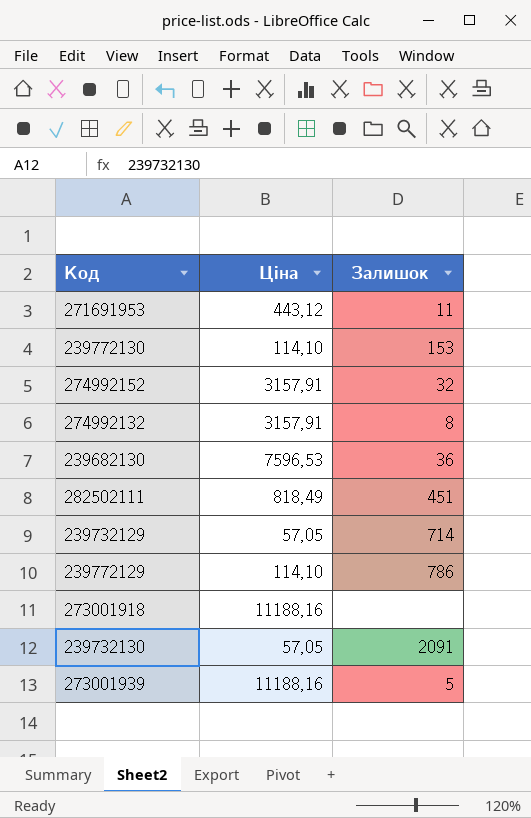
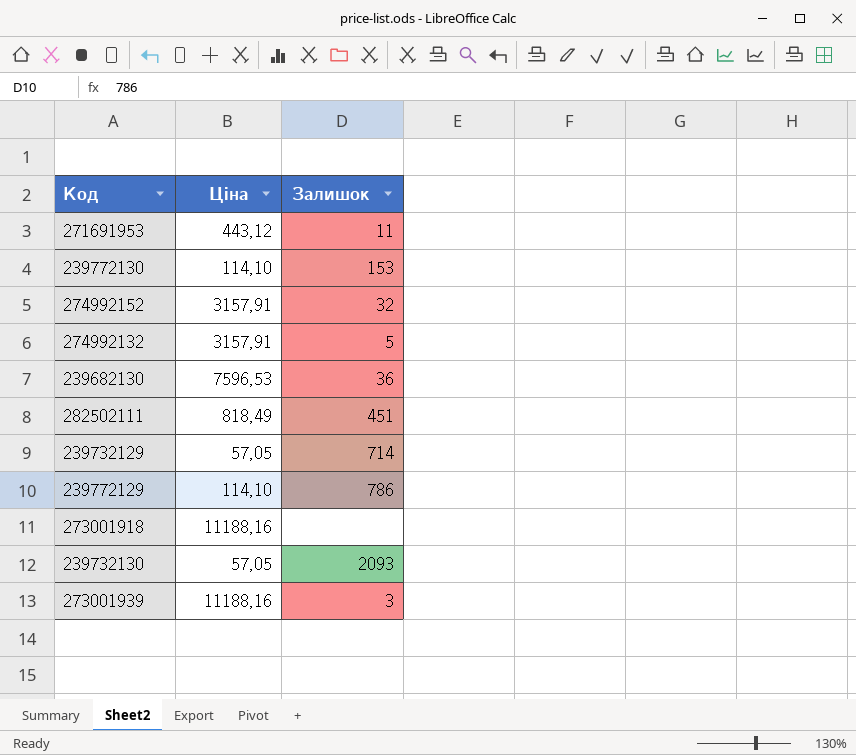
274992132 | Залишок: 8 -> 5
239732130 | Залишок: 2091 -> 2093
273001939 | Залишок: 5 -> 3

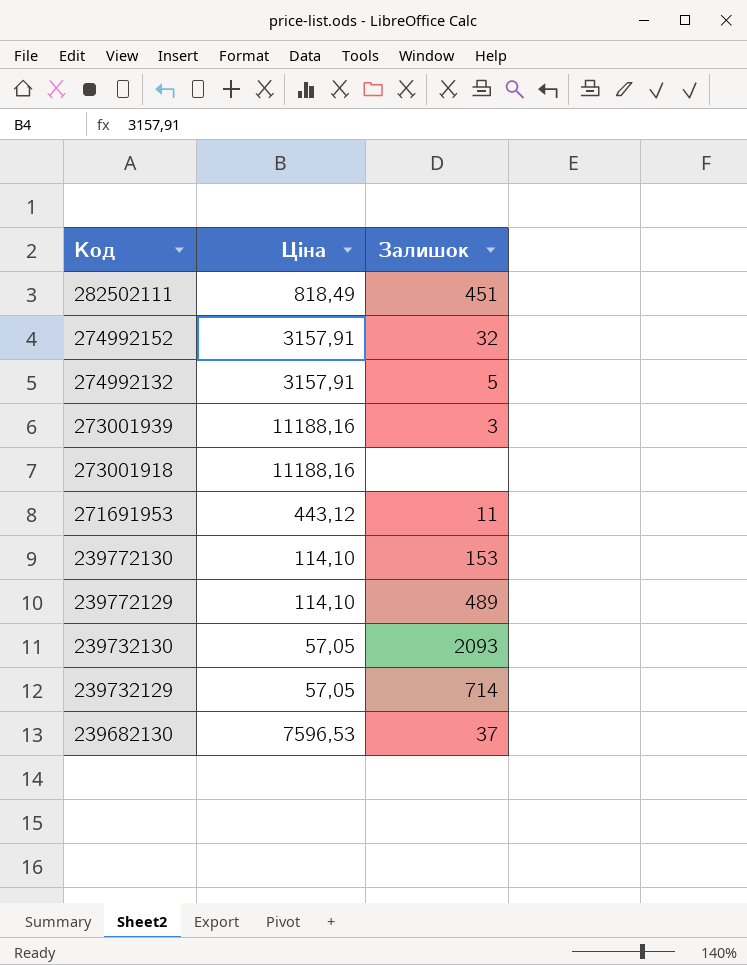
row order: none -> Код descending
239772129 | Залишок: 786 -> 489
239682130 | Залишок: 36 -> 37

